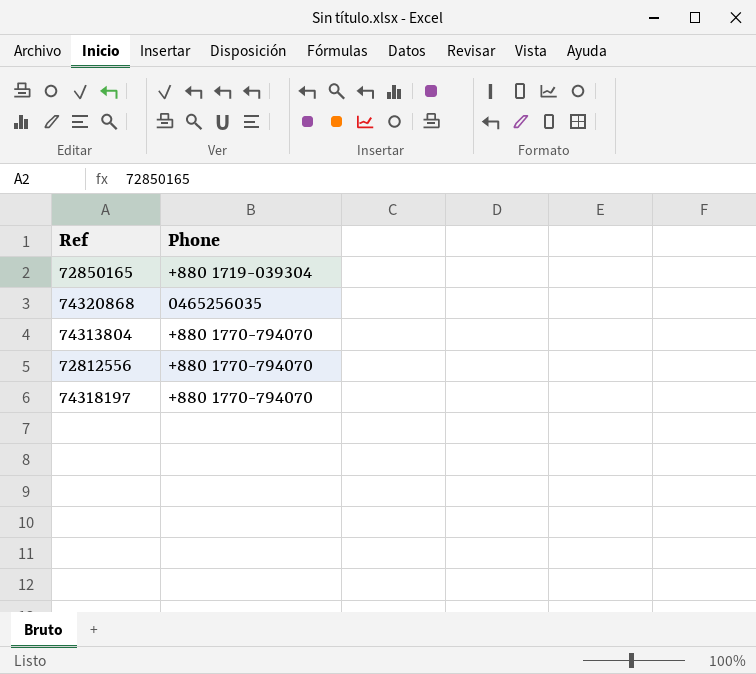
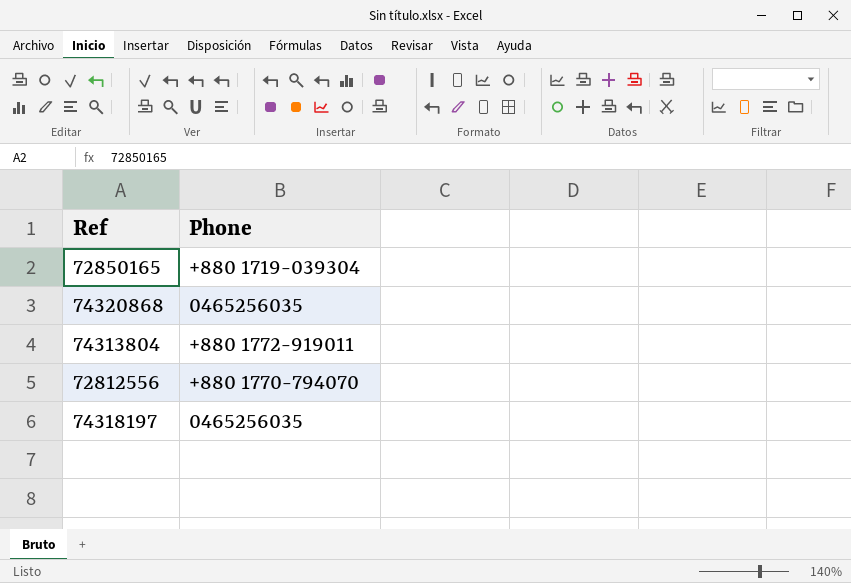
74313804 | Phone: +880 1770-794070 -> +880 1772-919011
74318197 | Phone: +880 1770-794070 -> 0465256035

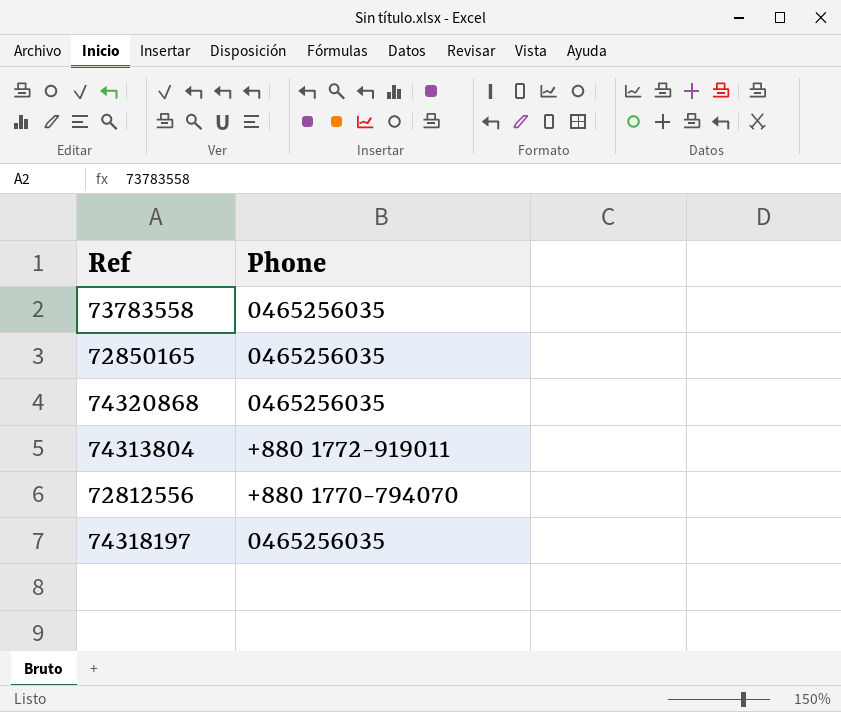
row 73783558: none -> 0465256035
72850165 | Phone: +880 1719-039304 -> 0465256035

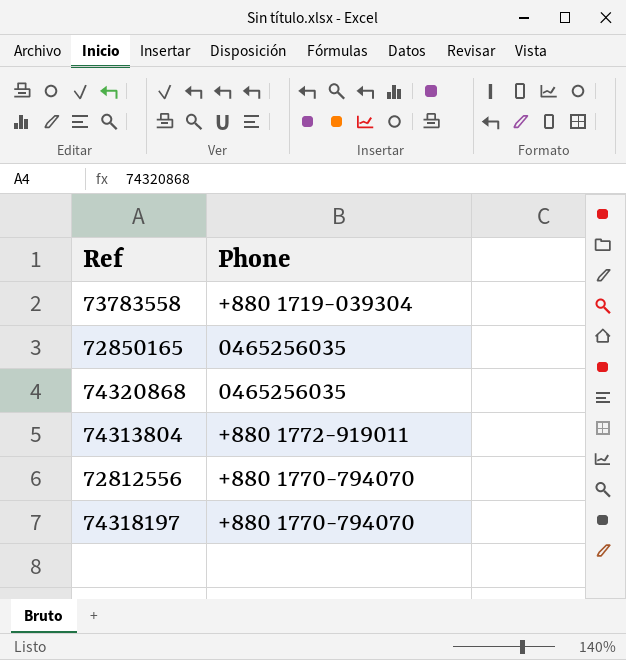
73783558 | Phone: 0465256035 -> +880 1719-039304
74318197 | Phone: 0465256035 -> +880 1770-794070

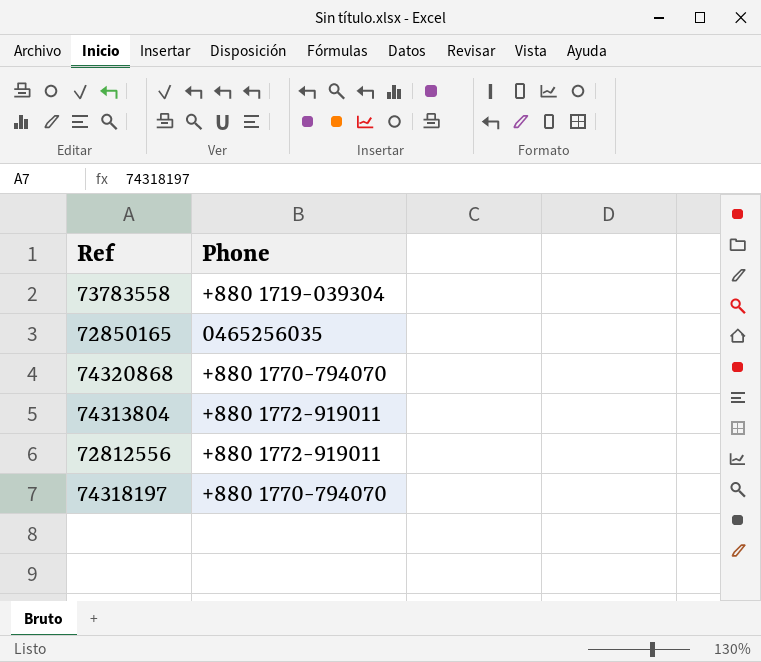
74320868 | Phone: 0465256035 -> +880 1770-794070
72812556 | Phone: +880 1770-794070 -> +880 1772-919011

